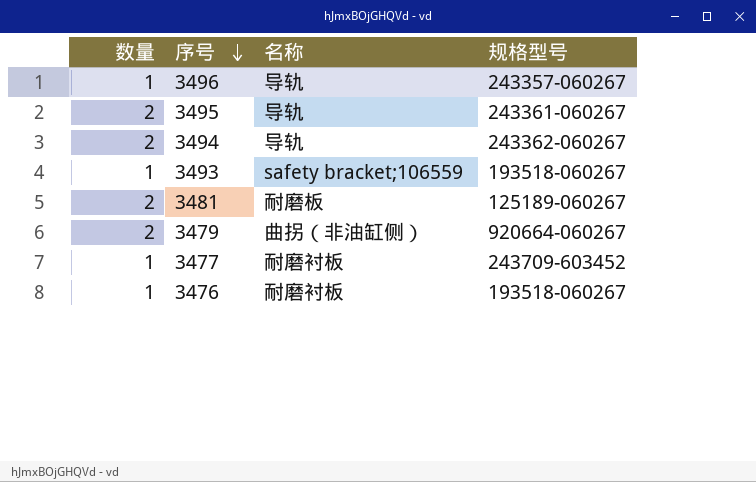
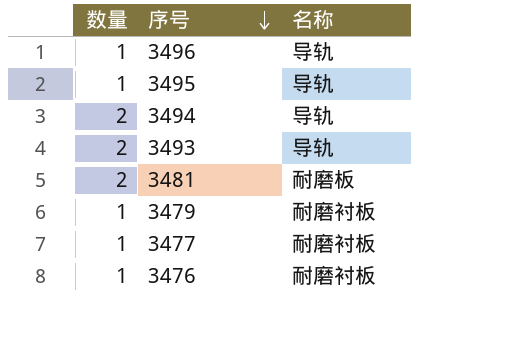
column 规格型号 | position: 4 -> none
3495 | 数量: 2 -> 1
3493 | 数量: 1 -> 2
3493 | 名称: safety bracket;106559 -> 导轨
3479 | 数量: 2 -> 1
3479 | 名称: 曲拐（非油缸侧） -> 耐磨衬板

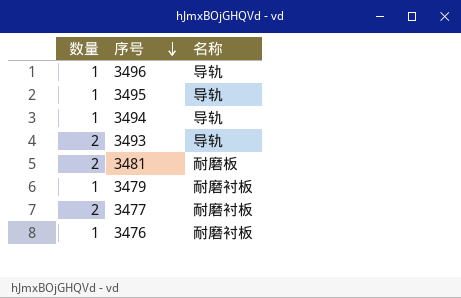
3494 | 数量: 2 -> 1
3477 | 数量: 1 -> 2

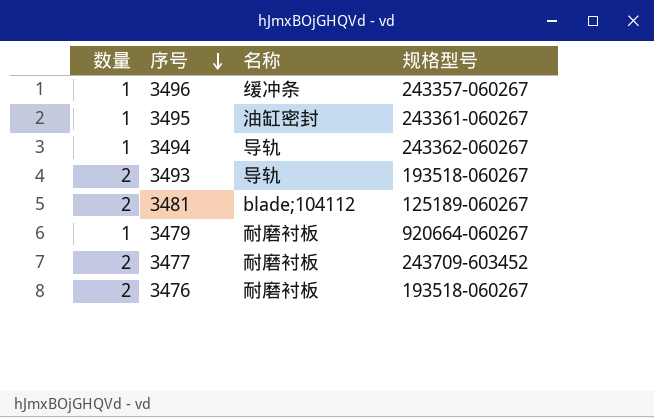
column 规格型号 | position: none -> 4
3496 | 名称: 导轨 -> 缓冲条
3495 | 名称: 导轨 -> 油缸密封
3481 | 名称: 耐磨板 -> blade;104112
3476 | 数量: 1 -> 2

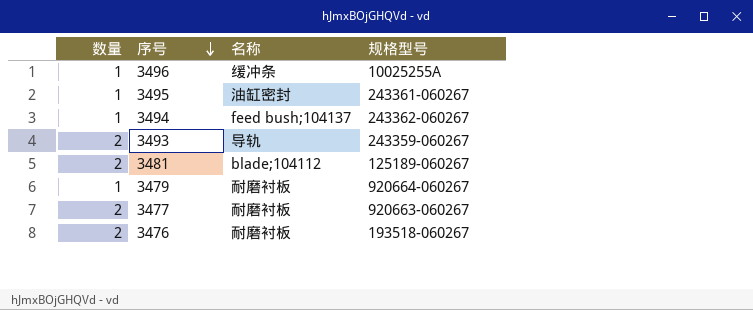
3496 | 规格型号: 243357-060267 -> 10025255A
3494 | 名称: 导轨 -> feed bush;104137
3493 | 规格型号: 193518-060267 -> 243359-060267
3477 | 规格型号: 243709-603452 -> 920663-060267

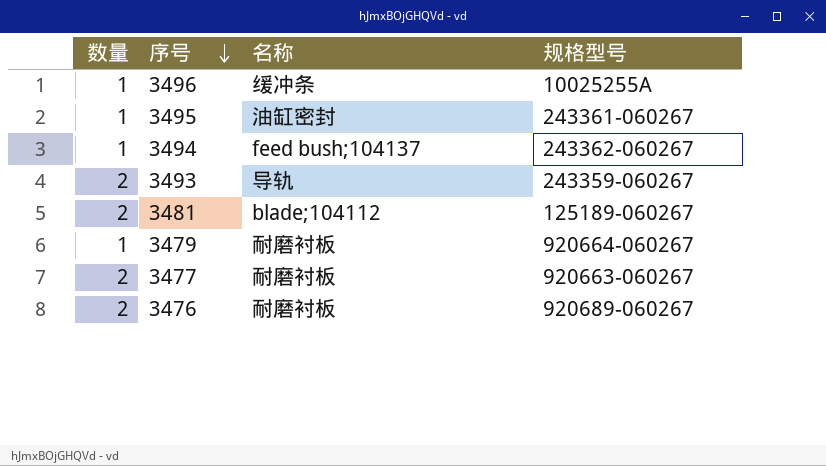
3476 | 规格型号: 193518-060267 -> 920689-060267

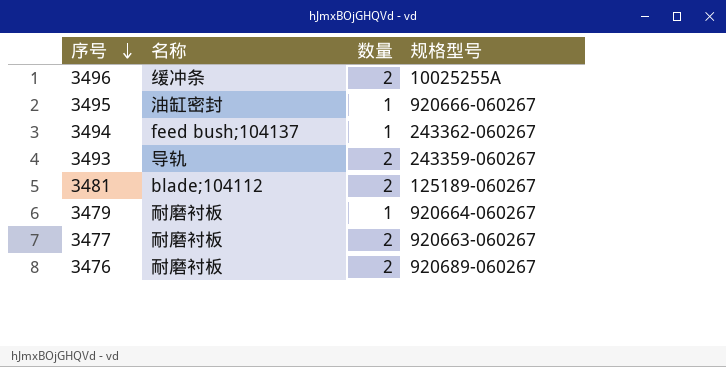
column 数量 | position: 1 -> 3
3496 | 数量: 1 -> 2
3495 | 规格型号: 243361-060267 -> 920666-060267

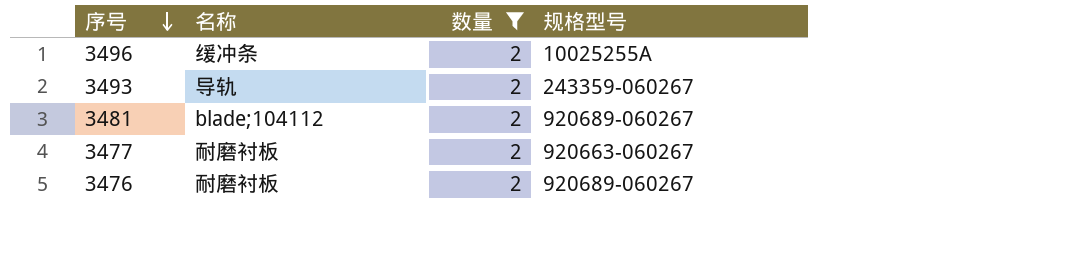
filter: none -> 数量 = 2
3481 | 规格型号: 125189-060267 -> 920689-060267

